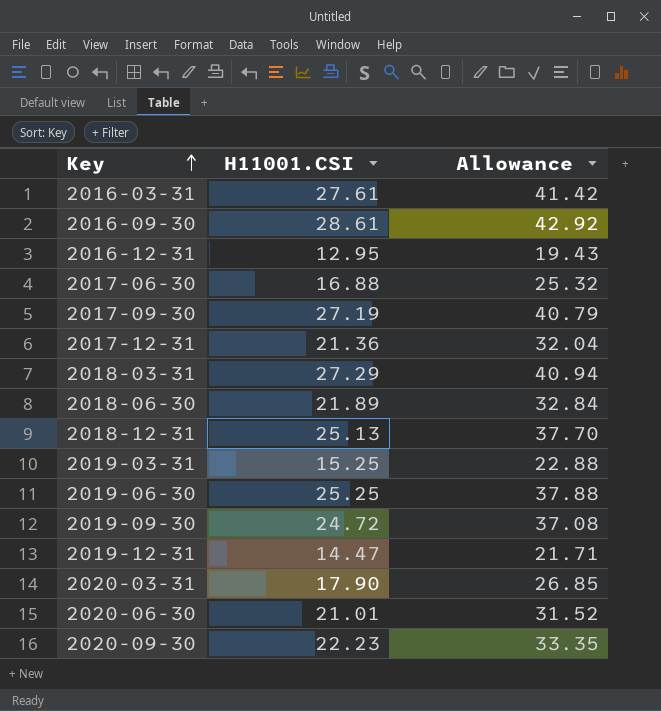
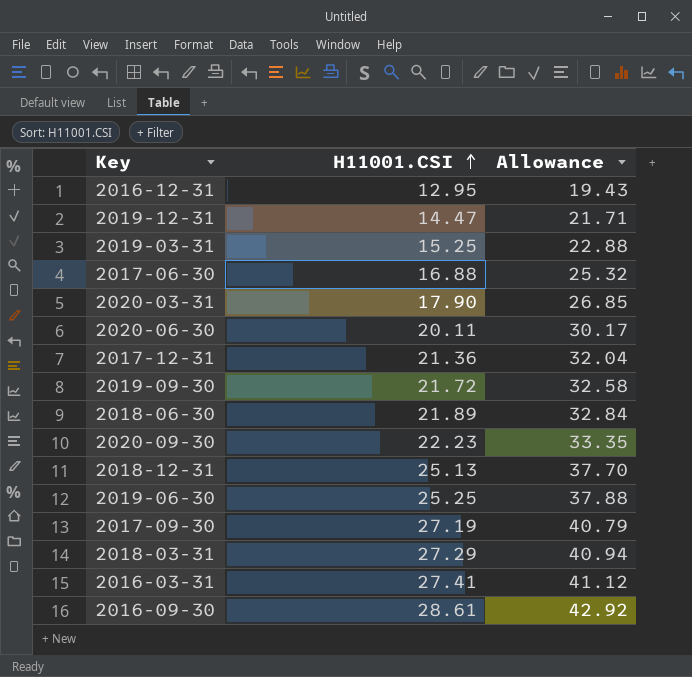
row order: Key ascending -> H11001.CSI ascending
2020-06-30 | H11001.CSI: 21.01 -> 20.11
2020-06-30 | Allowance: 31.52 -> 30.17
2019-09-30 | H11001.CSI: 24.72 -> 21.72
2019-09-30 | Allowance: 37.08 -> 32.58
2016-03-31 | H11001.CSI: 27.61 -> 27.41
2016-03-31 | Allowance: 41.42 -> 41.12

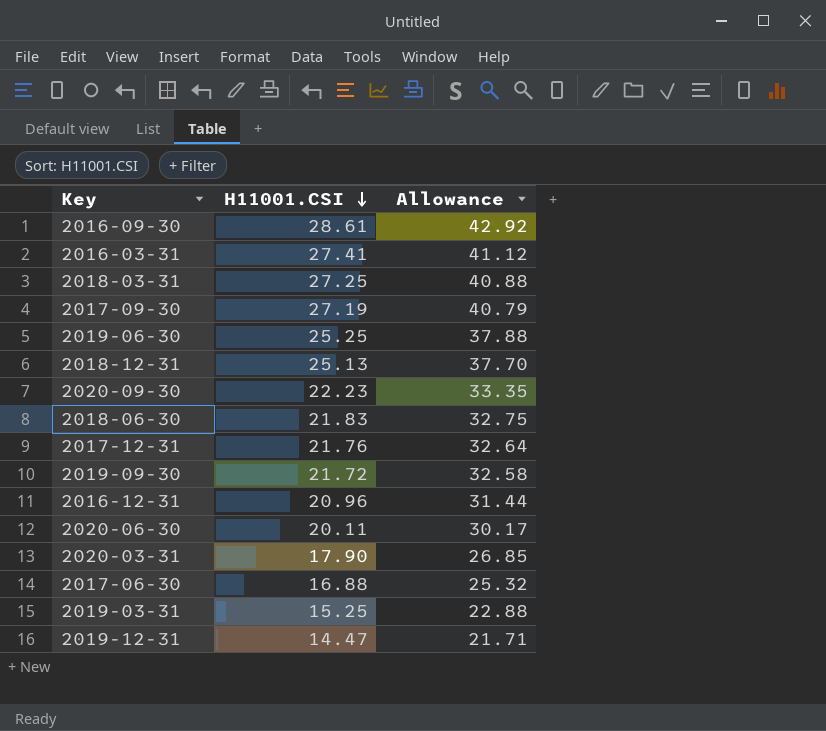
row order: H11001.CSI ascending -> H11001.CSI descending
2018-03-31 | H11001.CSI: 27.29 -> 27.25
2018-03-31 | Allowance: 40.94 -> 40.88
2018-06-30 | H11001.CSI: 21.89 -> 21.83
2018-06-30 | Allowance: 32.84 -> 32.75
2017-12-31 | H11001.CSI: 21.36 -> 21.76
2017-12-31 | Allowance: 32.04 -> 32.64
2016-12-31 | H11001.CSI: 12.95 -> 20.96
2016-12-31 | Allowance: 19.43 -> 31.44

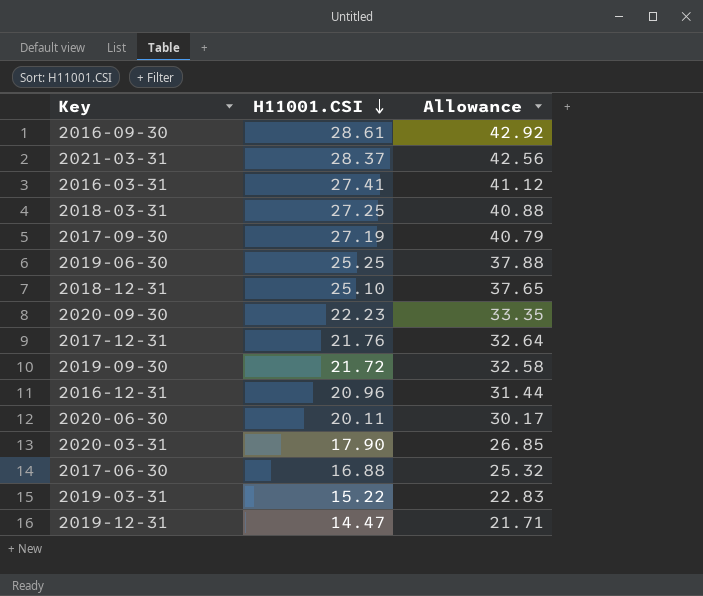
row 2018-06-30: 21.83 | 32.75 -> none
row 2021-03-31: none -> 28.37 | 42.56
2018-12-31 | H11001.CSI: 25.13 -> 25.10
2018-12-31 | Allowance: 37.70 -> 37.65
2019-03-31 | H11001.CSI: 15.25 -> 15.22
2019-03-31 | Allowance: 22.88 -> 22.83

